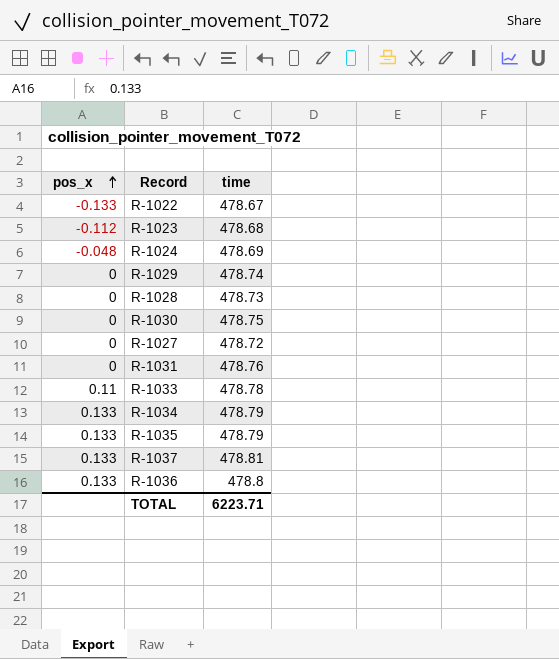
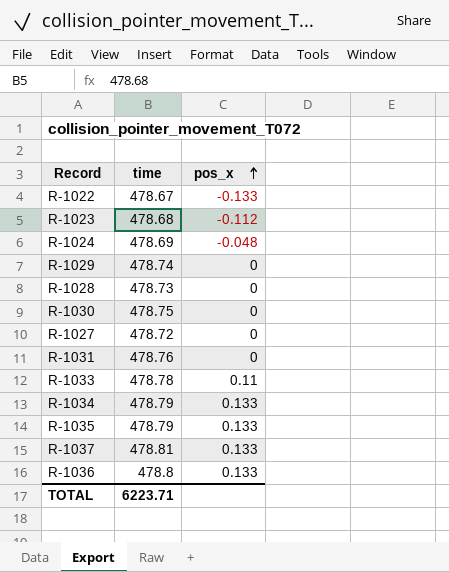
column pos_x | position: 1 -> 3

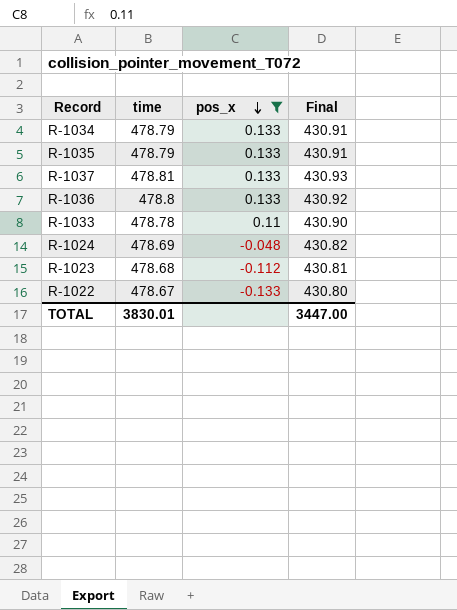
filter: none -> pos_x != 0
row order: pos_x ascending -> pos_x descending
column Final | formula: none -> [time] * 0.9
TOTAL | time: 6223.71 -> 3830.01

